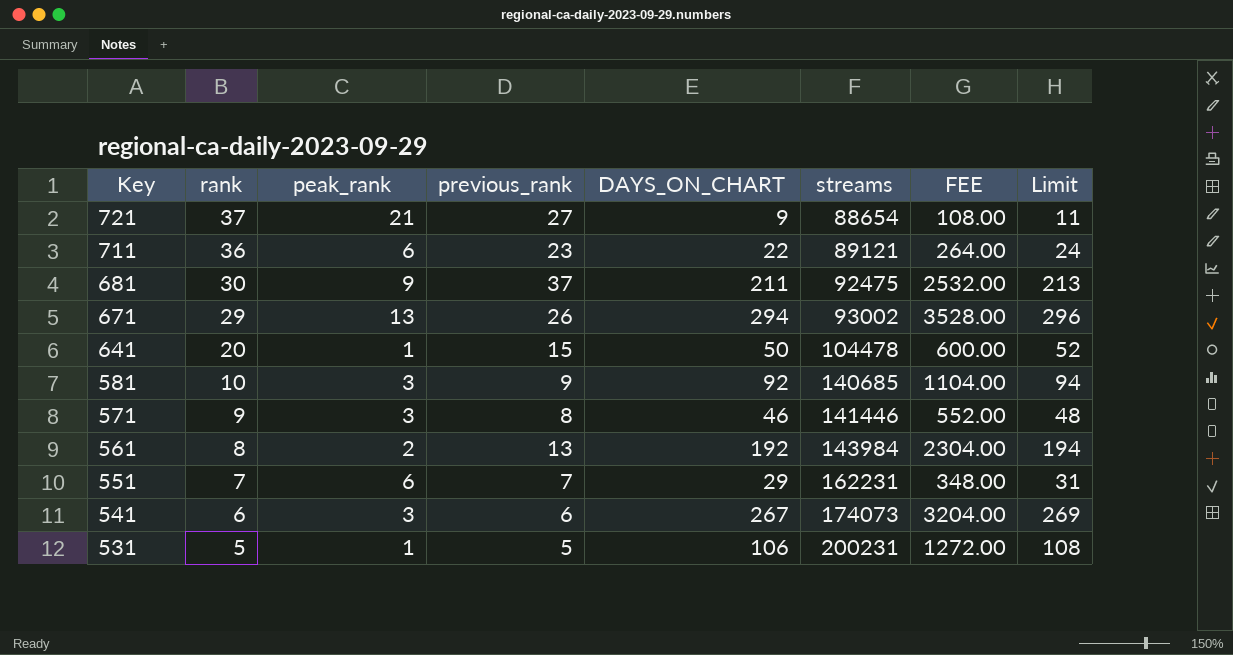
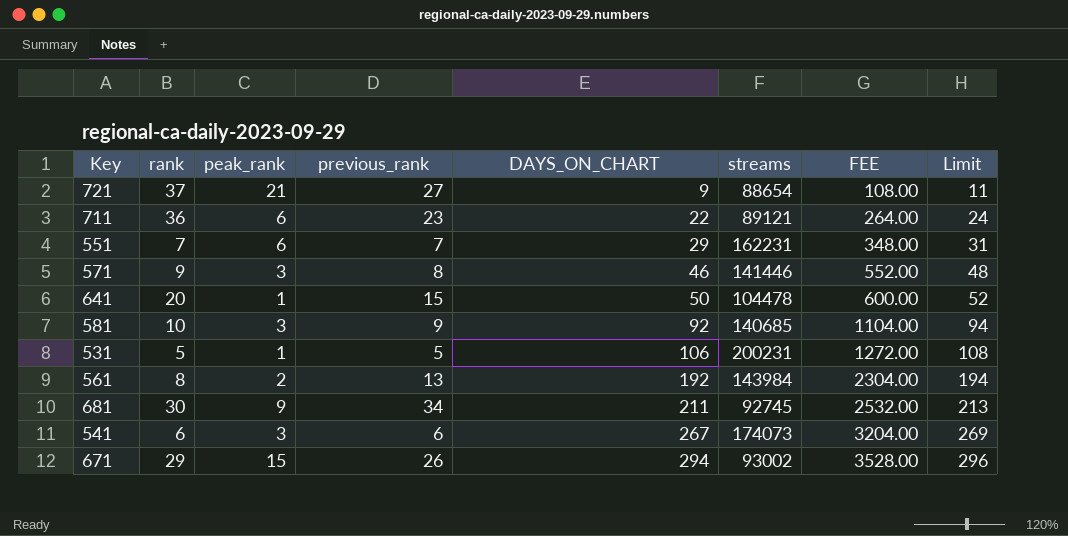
row order: Key descending -> DAYS_ON_CHART ascending
681 | previous_rank: 37 -> 34
681 | streams: 92475 -> 92745
671 | peak_rank: 13 -> 15

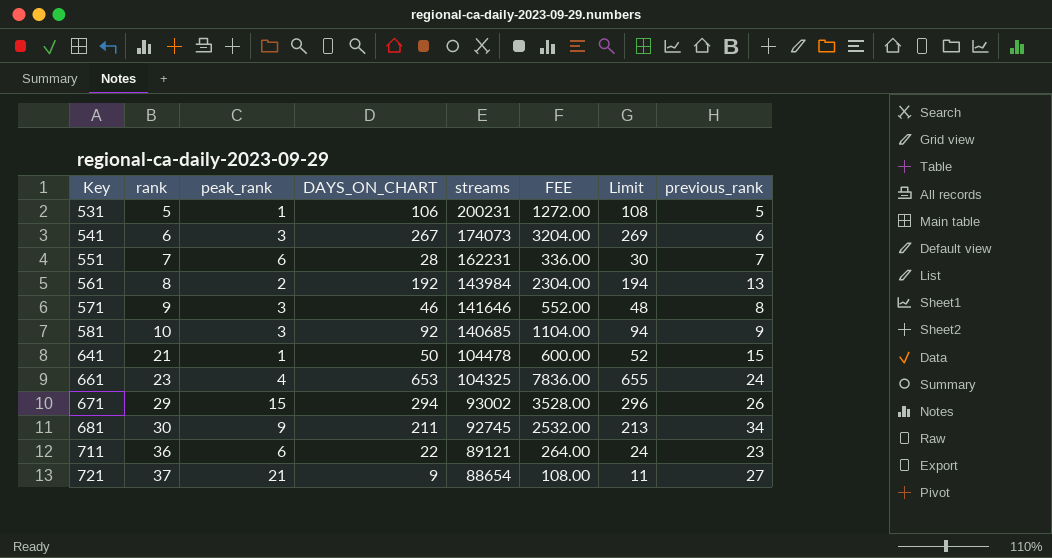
row order: DAYS_ON_CHART ascending -> Key ascending
column previous_rank | position: 4 -> 8
551 | DAYS_ON_CHART: 29 -> 28
551 | FEE: 348.00 -> 336.00
551 | Limit: 31 -> 30
571 | streams: 141446 -> 141646
641 | rank: 20 -> 21
row 661: none -> 23 | 4 | 653 | 104325 | 7836.00 | 655 | 24

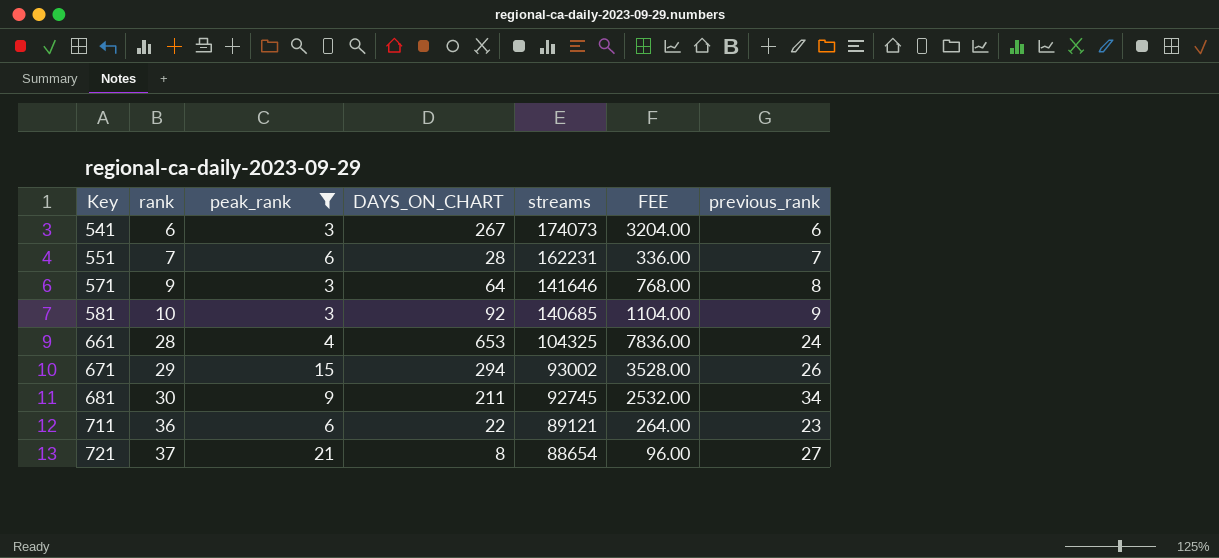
filter: none -> peak_rank >= 3
column Limit | formula: [DAYS_ON_CHART] + 2 -> none
571 | DAYS_ON_CHART: 46 -> 64
571 | FEE: 552.00 -> 768.00
661 | rank: 23 -> 28
721 | DAYS_ON_CHART: 9 -> 8
721 | FEE: 108.00 -> 96.00

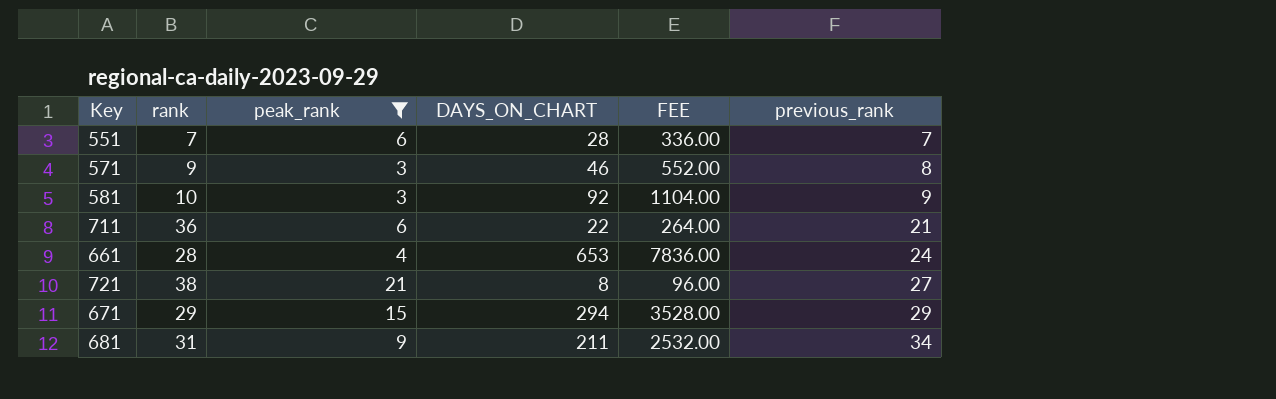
row order: Key ascending -> previous_rank ascending
column streams | position: 5 -> none
row 541: 6 | 3 | 267 | 174073 | 3204.00 | 6 -> none
571 | DAYS_ON_CHART: 64 -> 46
571 | FEE: 768.00 -> 552.00
711 | previous_rank: 23 -> 21
721 | rank: 37 -> 38
671 | previous_rank: 26 -> 29
681 | rank: 30 -> 31

